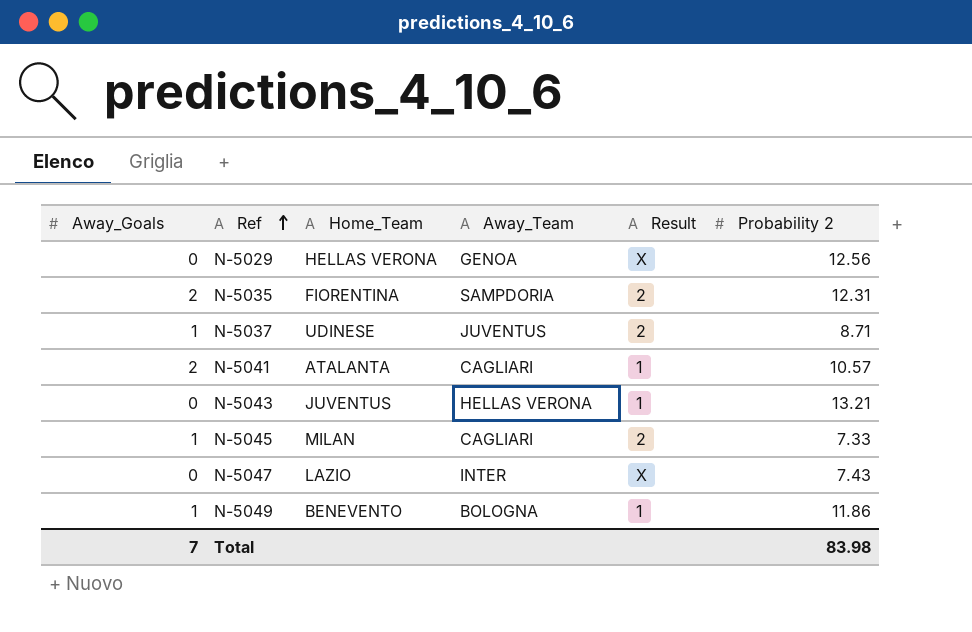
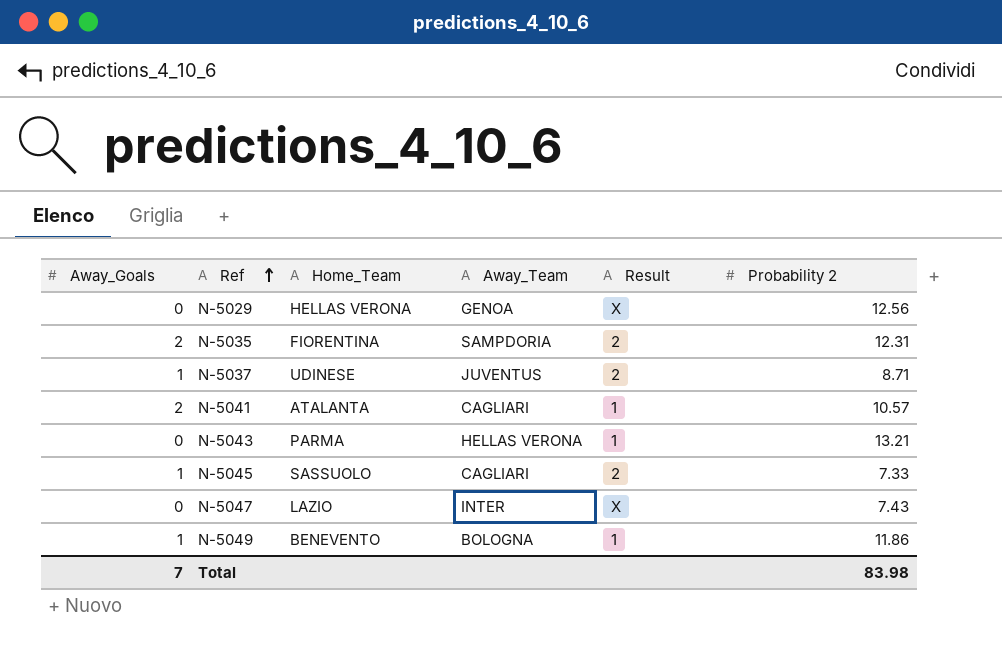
N-5043 | Home_Team: JUVENTUS -> PARMA
N-5045 | Home_Team: MILAN -> SASSUOLO

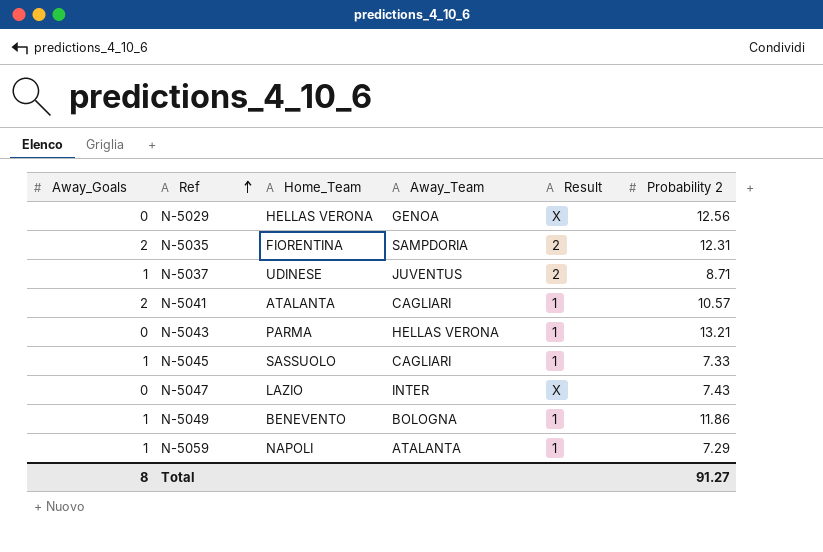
N-5045 | Result: 2 -> 1
row N-5059: none -> 1 | NAPOLI | ATALANTA | 1 | 7.29
Total | Away_Goals: 7 -> 8
Total | Probability 2: 83.98 -> 91.27

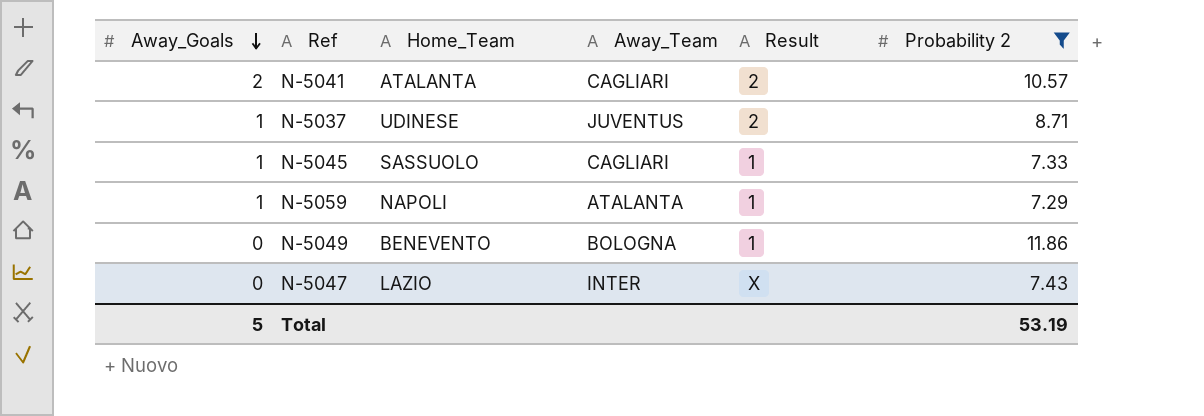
filter: none -> Probability 2 <= 11.86
row order: Ref ascending -> Away_Goals descending
N-5041 | Result: 1 -> 2
N-5049 | Away_Goals: 1 -> 0
Total | Away_Goals: 8 -> 5
Total | Probability 2: 91.27 -> 53.19

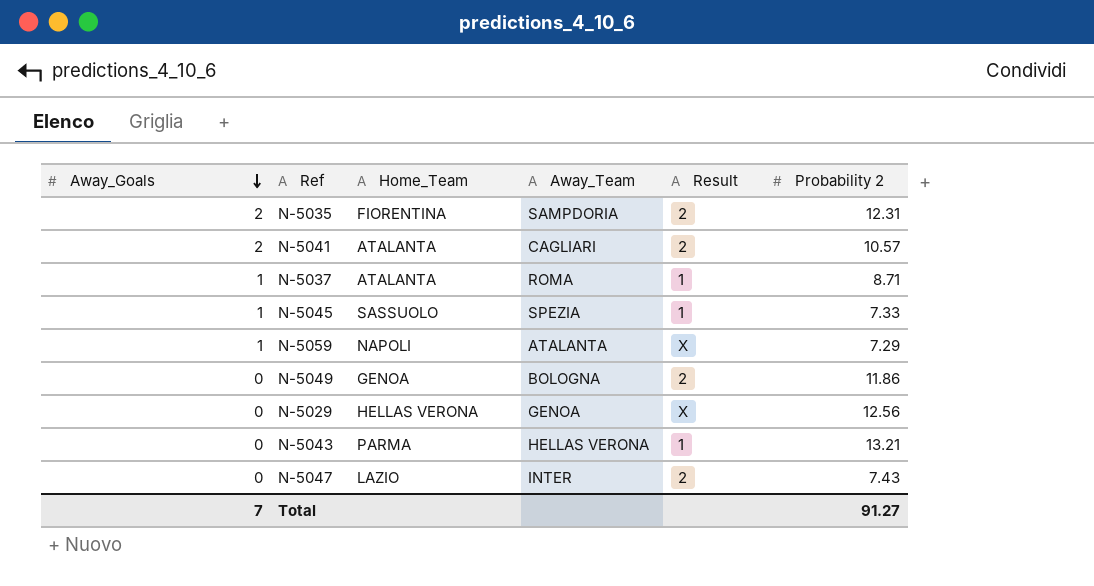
filter: Probability 2 <= 11.86 -> none
N-5037 | Home_Team: UDINESE -> ATALANTA
N-5037 | Away_Team: JUVENTUS -> ROMA
N-5037 | Result: 2 -> 1
N-5045 | Away_Team: CAGLIARI -> SPEZIA
N-5059 | Result: 1 -> X
N-5049 | Home_Team: BENEVENTO -> GENOA
N-5049 | Result: 1 -> 2
N-5047 | Result: X -> 2
Total | Away_Goals: 5 -> 7
Total | Probability 2: 53.19 -> 91.27

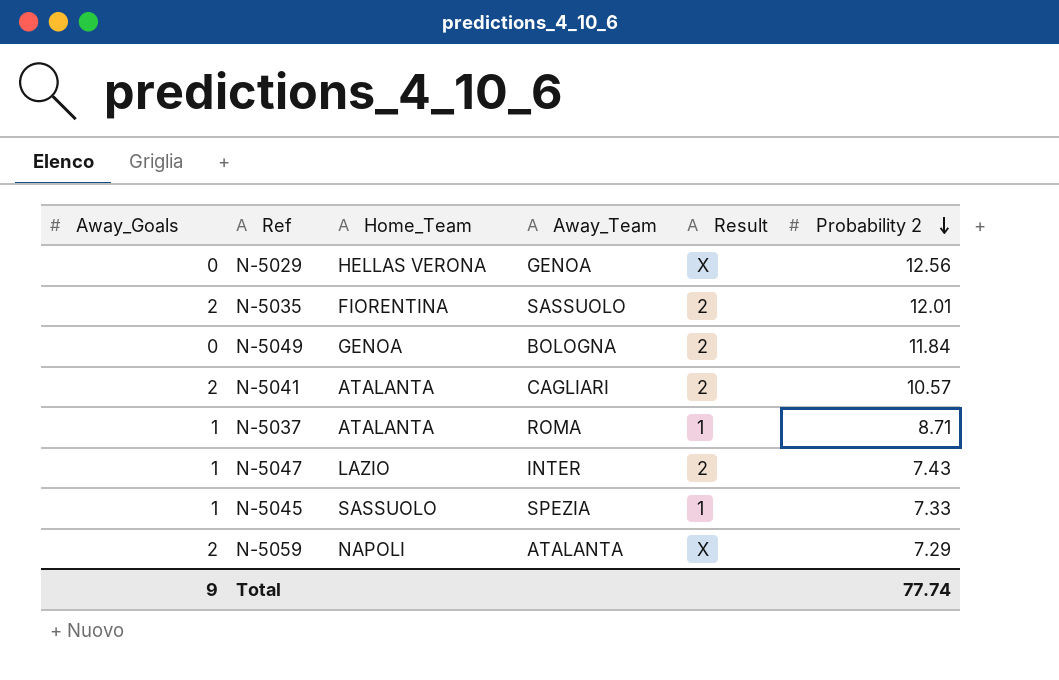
row order: Away_Goals descending -> Probability 2 descending
row N-5043: 0 | PARMA | HELLAS VERONA | 1 | 13.21 -> none
N-5035 | Away_Team: SAMPDORIA -> SASSUOLO
N-5035 | Probability 2: 12.31 -> 12.01
N-5049 | Probability 2: 11.86 -> 11.84
N-5047 | Away_Goals: 0 -> 1
N-5059 | Away_Goals: 1 -> 2
Total | Away_Goals: 7 -> 9
Total | Probability 2: 91.27 -> 77.74

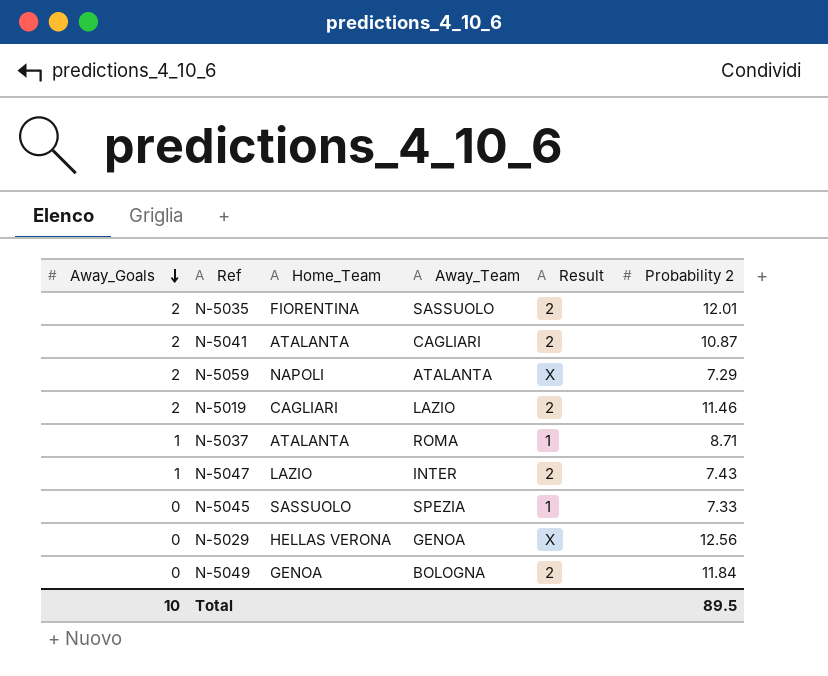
row order: Probability 2 descending -> Away_Goals descending
N-5041 | Probability 2: 10.57 -> 10.87
row N-5019: none -> 2 | CAGLIARI | LAZIO | 2 | 11.46
N-5045 | Away_Goals: 1 -> 0
Total | Away_Goals: 9 -> 10
Total | Probability 2: 77.74 -> 89.5

